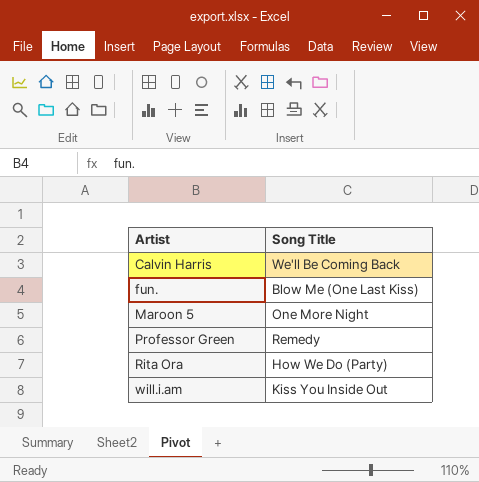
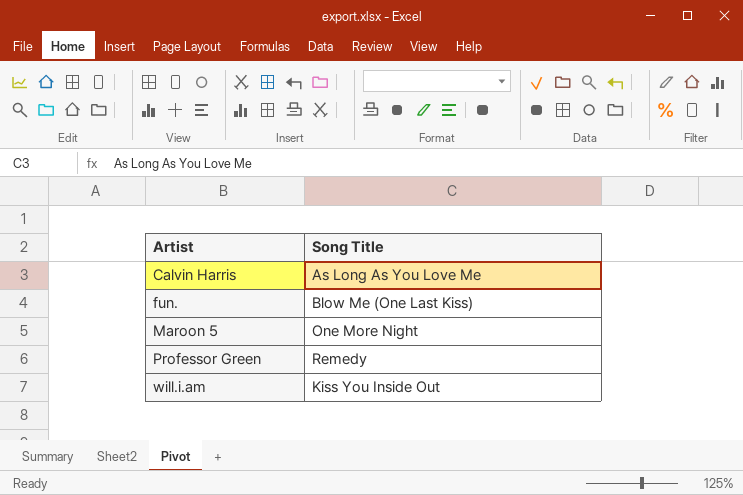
row Rita Ora: How We Do (Party) -> none
Calvin Harris | Song Title: We'll Be Coming Back -> As Long As You Love Me

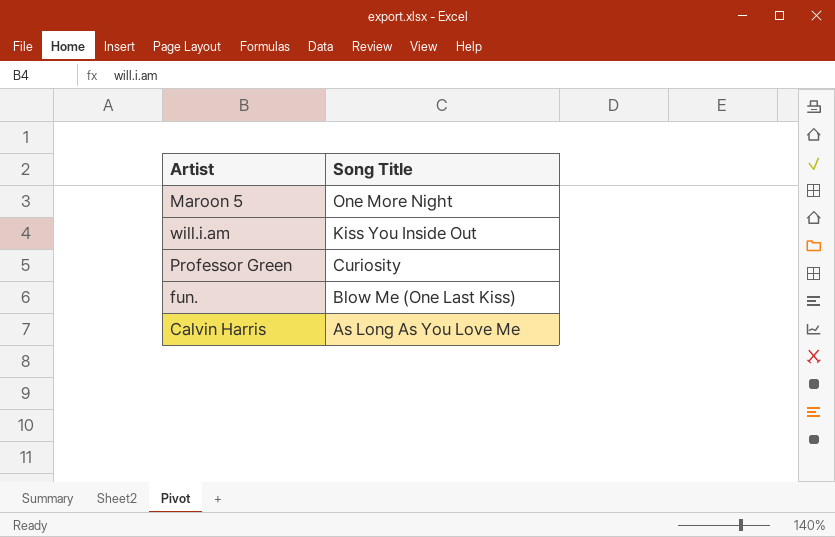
row order: Artist ascending -> Song Title descending
Professor Green | Song Title: Remedy -> Curiosity

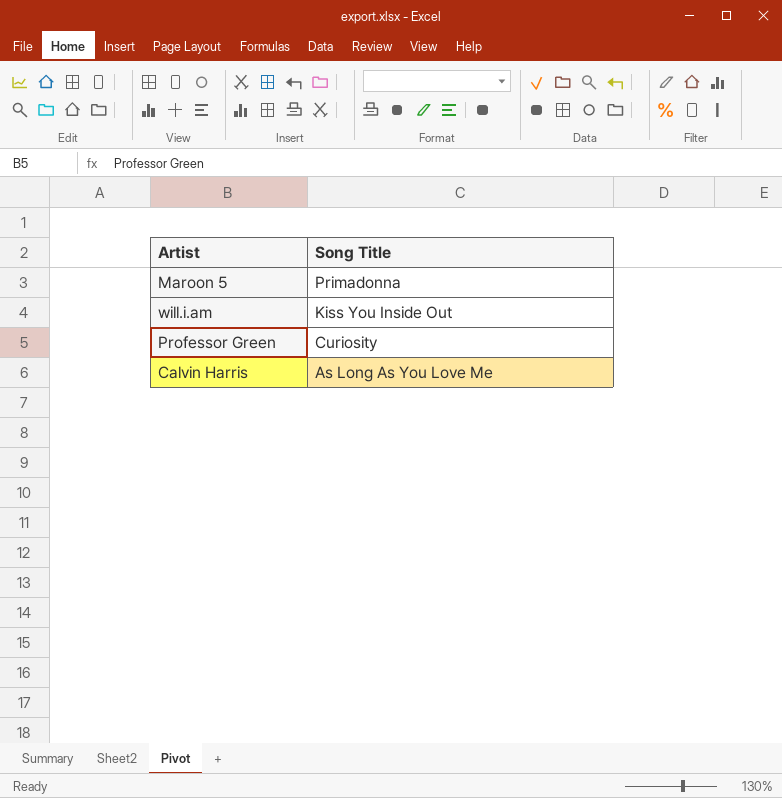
row fun.: Blow Me (One Last Kiss) -> none
Maroon 5 | Song Title: One More Night -> Primadonna

